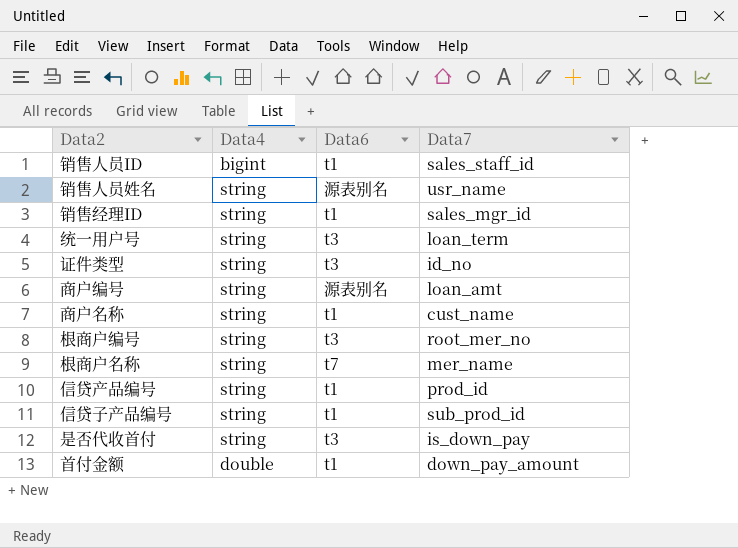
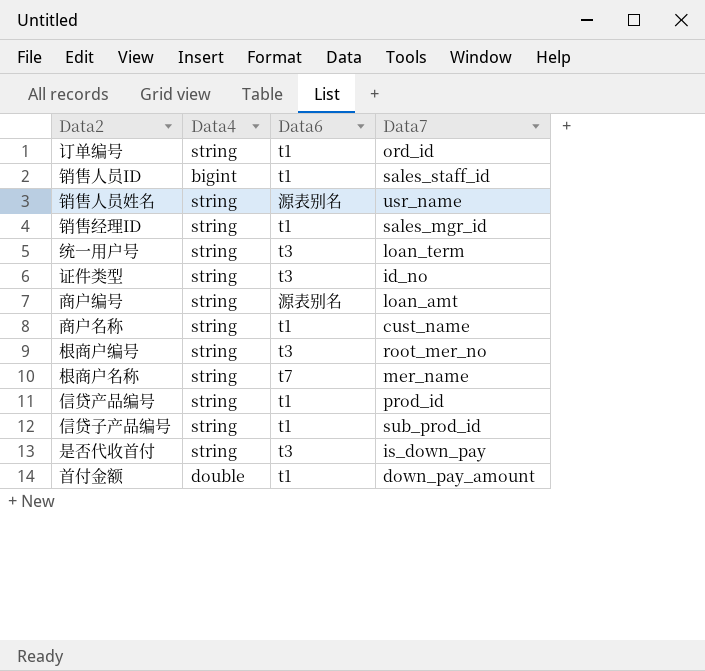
row 订单编号: none -> string | t1 | ord_id

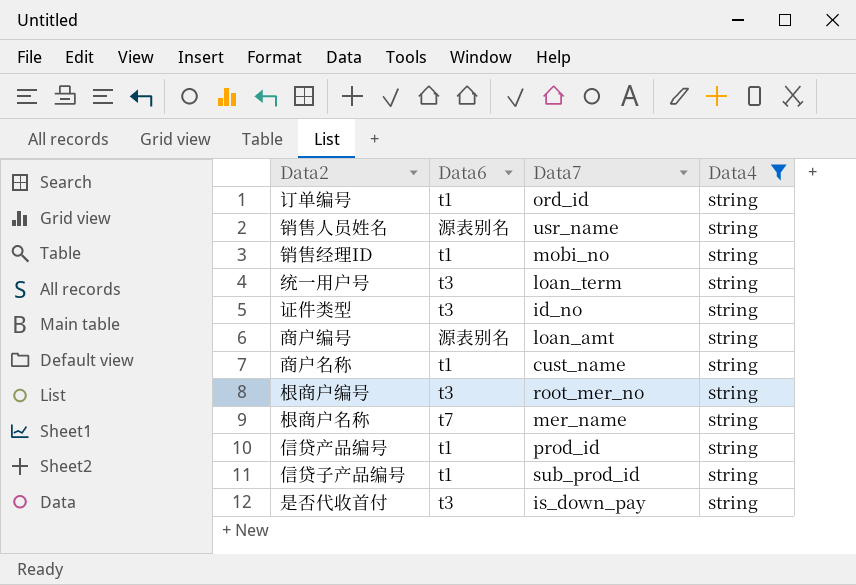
filter: none -> Data4 = string
column Data4 | position: 2 -> 4
销售经理ID | Data7: sales_mgr_id -> mobi_no

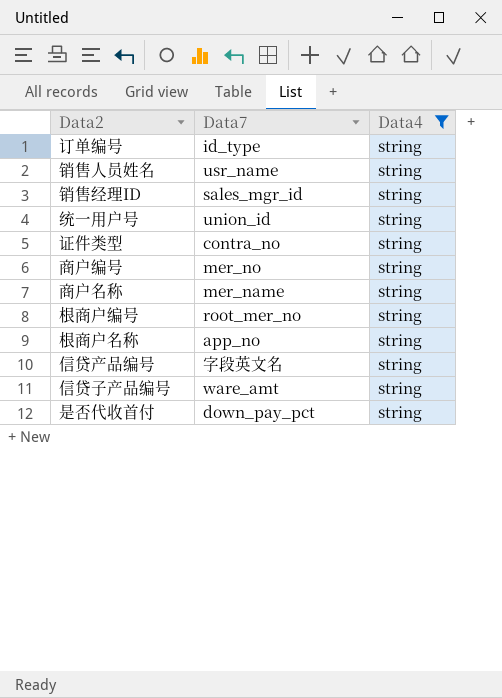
column Data6 | position: 2 -> none
订单编号 | Data7: ord_id -> id_type
销售经理ID | Data7: mobi_no -> sales_mgr_id
统一用户号 | Data7: loan_term -> union_id
证件类型 | Data7: id_no -> contra_no
商户编号 | Data7: loan_amt -> mer_no
商户名称 | Data7: cust_name -> mer_name
根商户名称 | Data7: mer_name -> app_no
信贷产品编号 | Data7: prod_id -> 字段英文名
信贷子产品编号 | Data7: sub_prod_id -> ware_amt
是否代收首付 | Data7: is_down_pay -> down_pay_pct

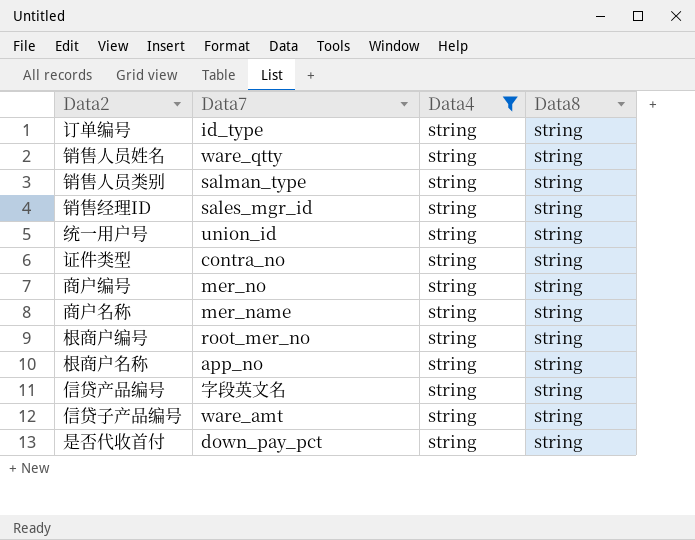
column Data8 | position: none -> 4
销售人员姓名 | Data7: usr_name -> ware_qtty
row 销售人员类别: none -> salman_type | string | string

